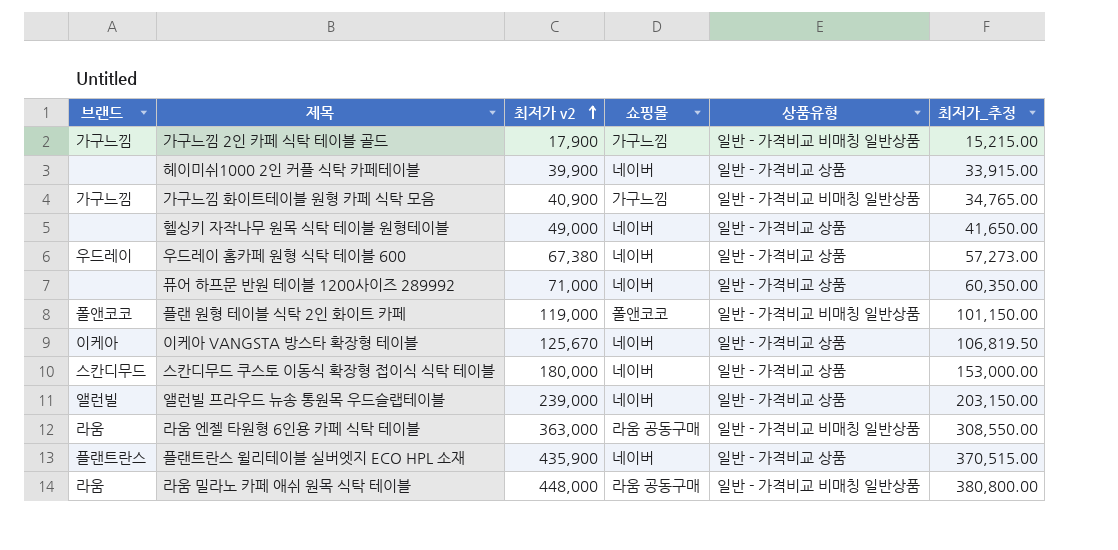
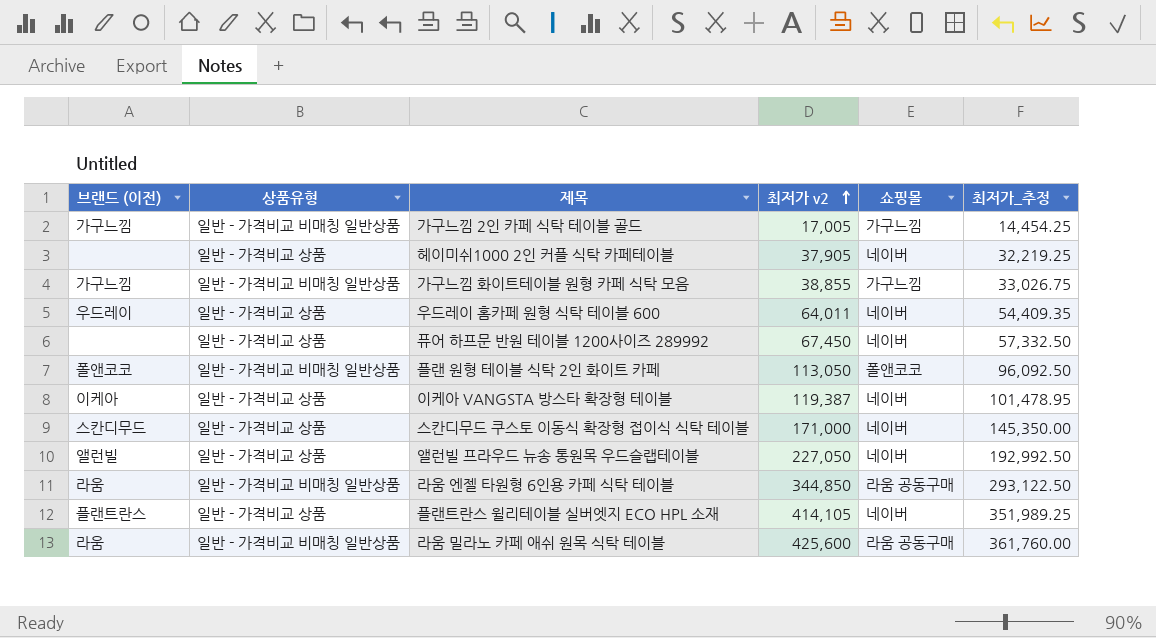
column name: 브랜드 -> 브랜드 (이전)
column 상품유형 | position: 5 -> 2
row 헬싱키 자작나무 원목 식탁 테이블 원형테이블: none | 49,000 | 네이버 | 일반 - 가격비교 상품 | 41,650.00 -> none
가구느낌 2인 카페 식탁 테이블 골드 | 최저가 v2: 17,900 -> 17,005
가구느낌 2인 카페 식탁 테이블 골드 | 최저가_추정: 15,215.00 -> 14,454.25
헤이미쉬1000 2인 커플 식탁 카페테이블 | 최저가 v2: 39,900 -> 37,905
헤이미쉬1000 2인 커플 식탁 카페테이블 | 최저가_추정: 33,915.00 -> 32,219.25
가구느낌 화이트테이블 원형 카페 식탁 모음 | 최저가 v2: 40,900 -> 38,855
가구느낌 화이트테이블 원형 카페 식탁 모음 | 최저가_추정: 34,765.00 -> 33,026.75
우드레이 홈카페 원형 식탁 테이블 600 | 최저가 v2: 67,380 -> 64,011
우드레이 홈카페 원형 식탁 테이블 600 | 최저가_추정: 57,273.00 -> 54,409.35
퓨어 하프문 반원 테이블 1200사이즈 289992 | 최저가 v2: 71,000 -> 67,450
퓨어 하프문 반원 테이블 1200사이즈 289992 | 최저가_추정: 60,350.00 -> 57,332.50
플랜 원형 테이블 식탁 2인 화이트 카페 | 최저가 v2: 119,000 -> 113,050
플랜 원형 테이블 식탁 2인 화이트 카페 | 최저가_추정: 101,150.00 -> 96,092.50
이케아 VANGSTA 방스타 확장형 테이블 | 최저가 v2: 125,670 -> 119,387
이케아 VANGSTA 방스타 확장형 테이블 | 최저가_추정: 106,819.50 -> 101,478.95
스칸디무드 쿠스토 이동식 확장형 접이식 식탁 테이블 | 최저가 v2: 180,000 -> 171,000
스칸디무드 쿠스토 이동식 확장형 접이식 식탁 테이블 | 최저가_추정: 153,000.00 -> 145,350.00
앨런빌 프라우드 뉴송 통원목 우드슬랩테이블 | 최저가 v2: 239,000 -> 227,050
앨런빌 프라우드 뉴송 통원목 우드슬랩테이블 | 최저가_추정: 203,150.00 -> 192,992.50
라움 엔젤 타원형 6인용 카페 식탁 테이블 | 최저가 v2: 363,000 -> 344,850
라움 엔젤 타원형 6인용 카페 식탁 테이블 | 최저가_추정: 308,550.00 -> 293,122.50
플랜트란스 윌리테이블 실버엣지 ECO HPL 소재 | 최저가 v2: 435,900 -> 414,105
플랜트란스 윌리테이블 실버엣지 ECO HPL 소재 | 최저가_추정: 370,515.00 -> 351,989.25
라움 밀라노 카페 애쉬 원목 식탁 테이블 | 최저가 v2: 448,000 -> 425,600
라움 밀라노 카페 애쉬 원목 식탁 테이블 | 최저가_추정: 380,800.00 -> 361,760.00

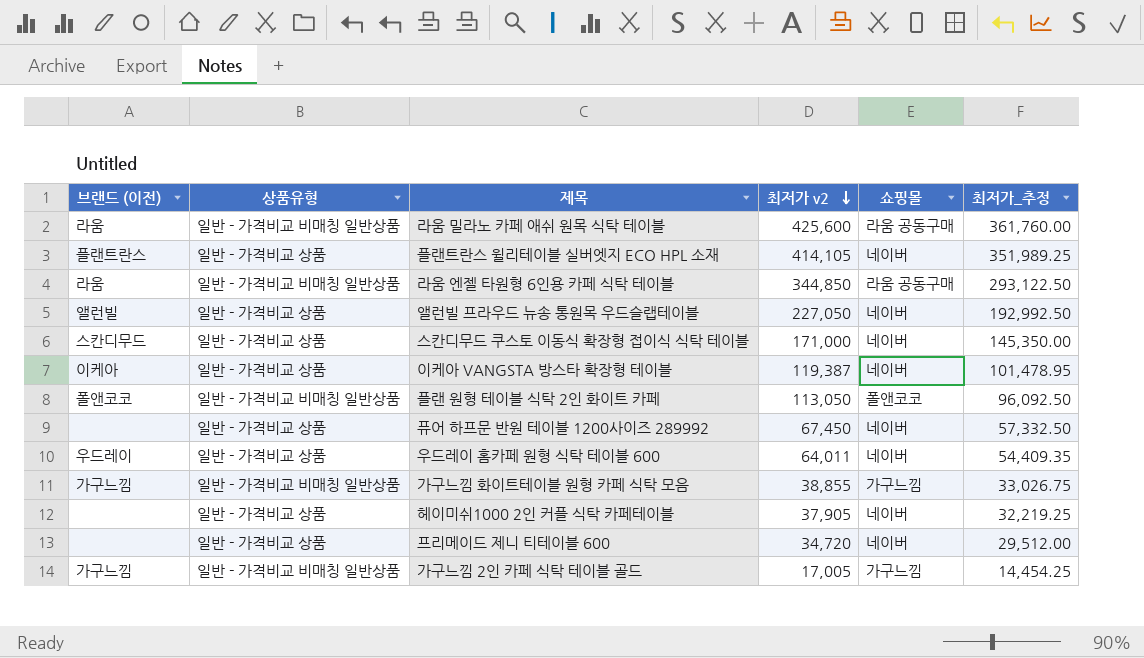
row order: 최저가 v2 ascending -> 최저가 v2 descending
row 프리메이드 제니 티테이블 600: none -> none | 일반 - 가격비교 상품 | 34,720 | 네이버 | 29,512.00

